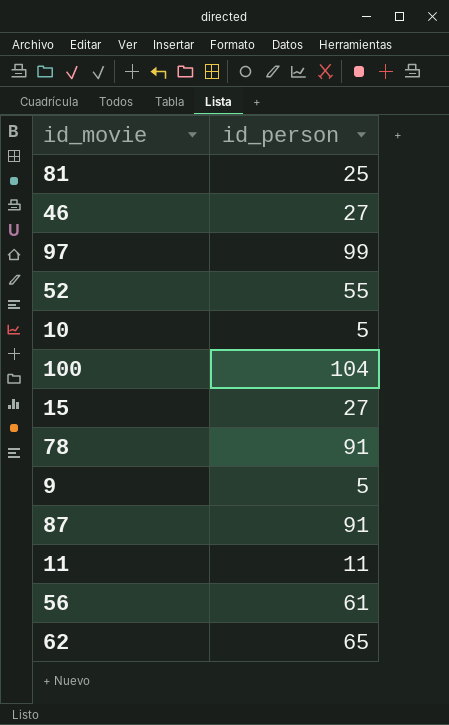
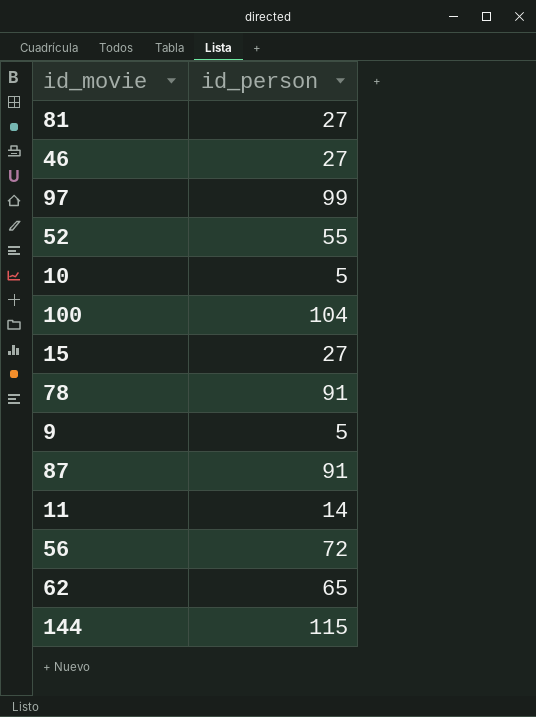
81 | id_person: 25 -> 27
11 | id_person: 11 -> 14
56 | id_person: 61 -> 72
row 144: none -> 115

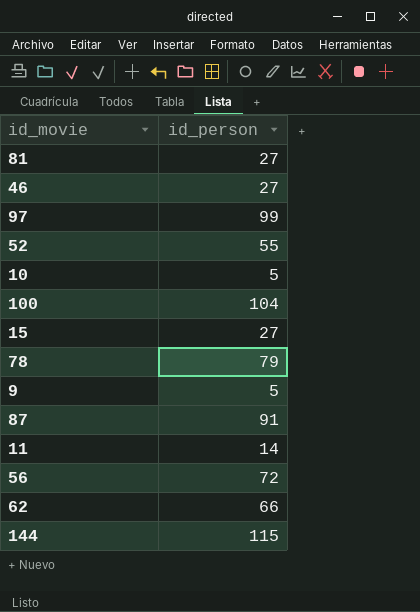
78 | id_person: 91 -> 79
62 | id_person: 65 -> 66

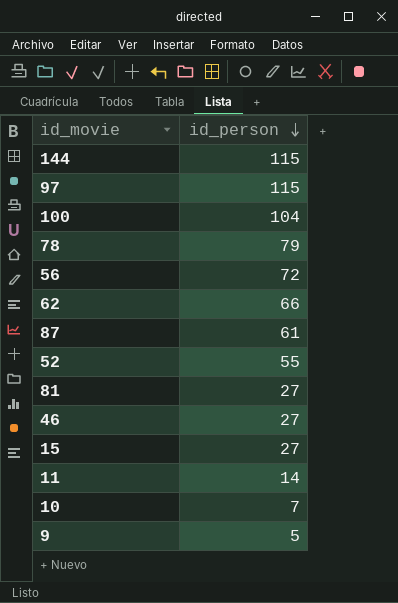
row order: none -> id_person descending
97 | id_person: 99 -> 115
87 | id_person: 91 -> 61
10 | id_person: 5 -> 7

